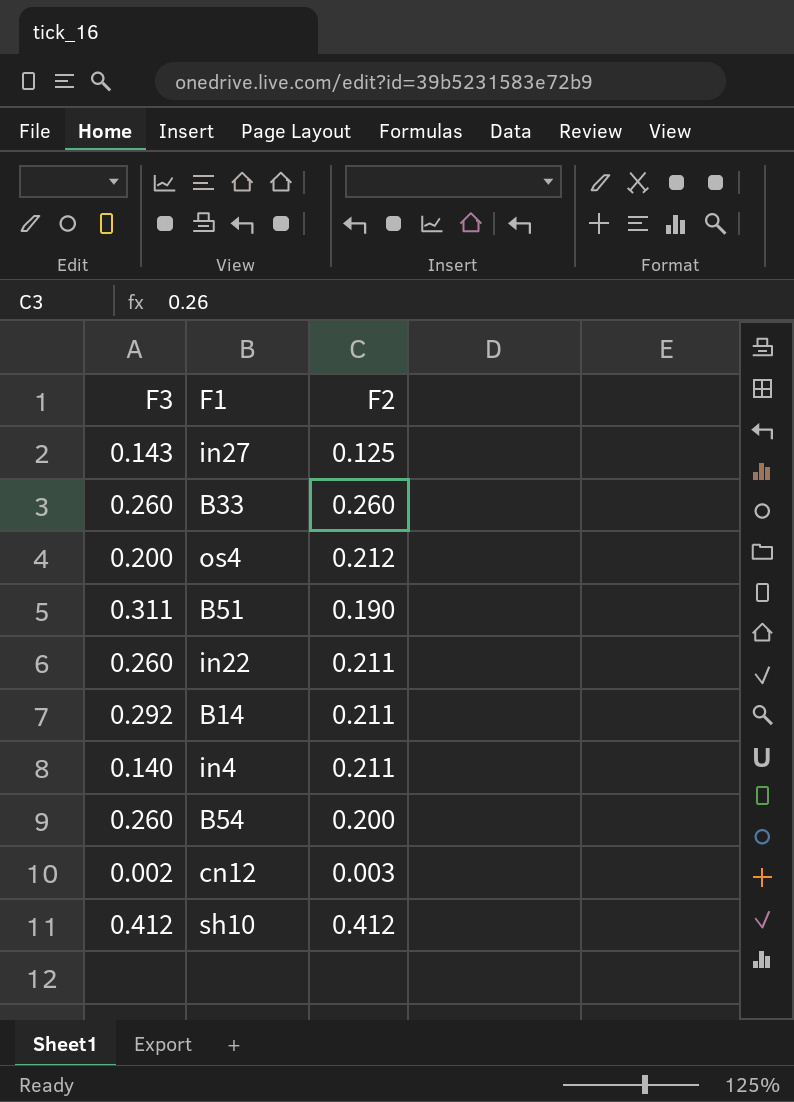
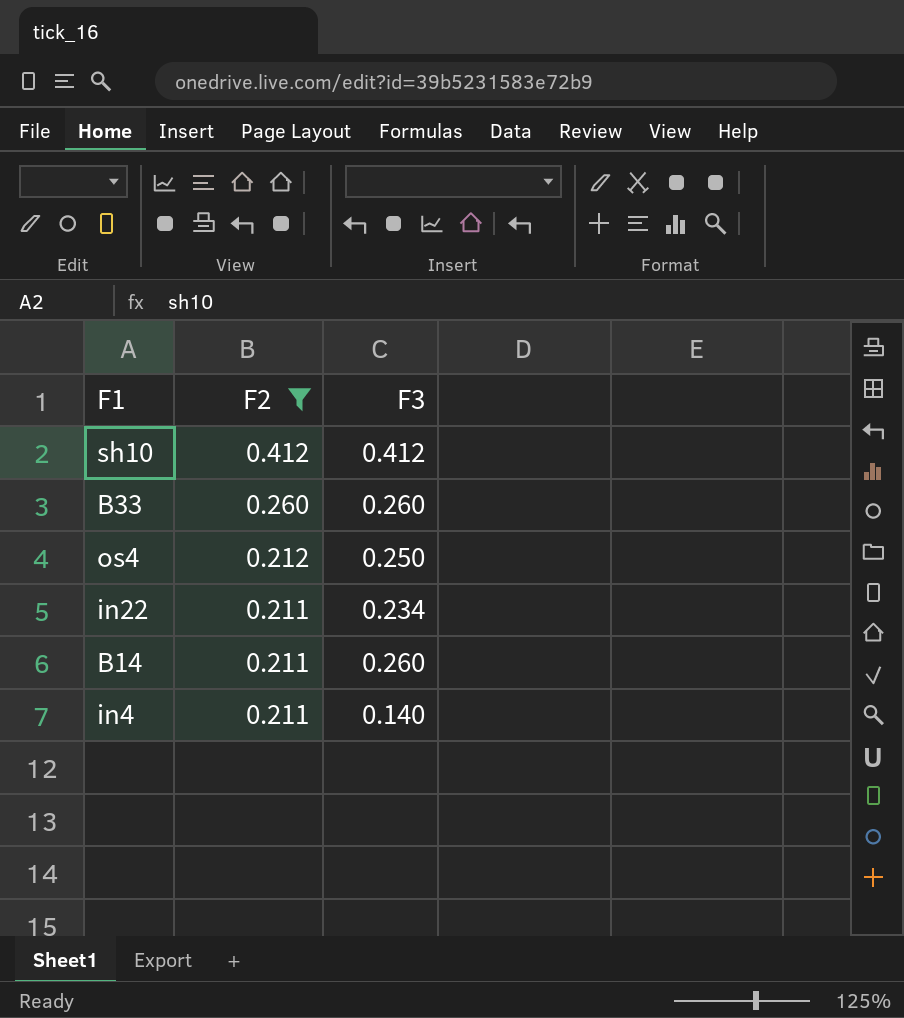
filter: none -> F2 >= 0.211
row order: none -> F2 descending
column F3 | position: 1 -> 3
os4 | F3: 0.200 -> 0.250
in22 | F3: 0.260 -> 0.234
B14 | F3: 0.292 -> 0.260

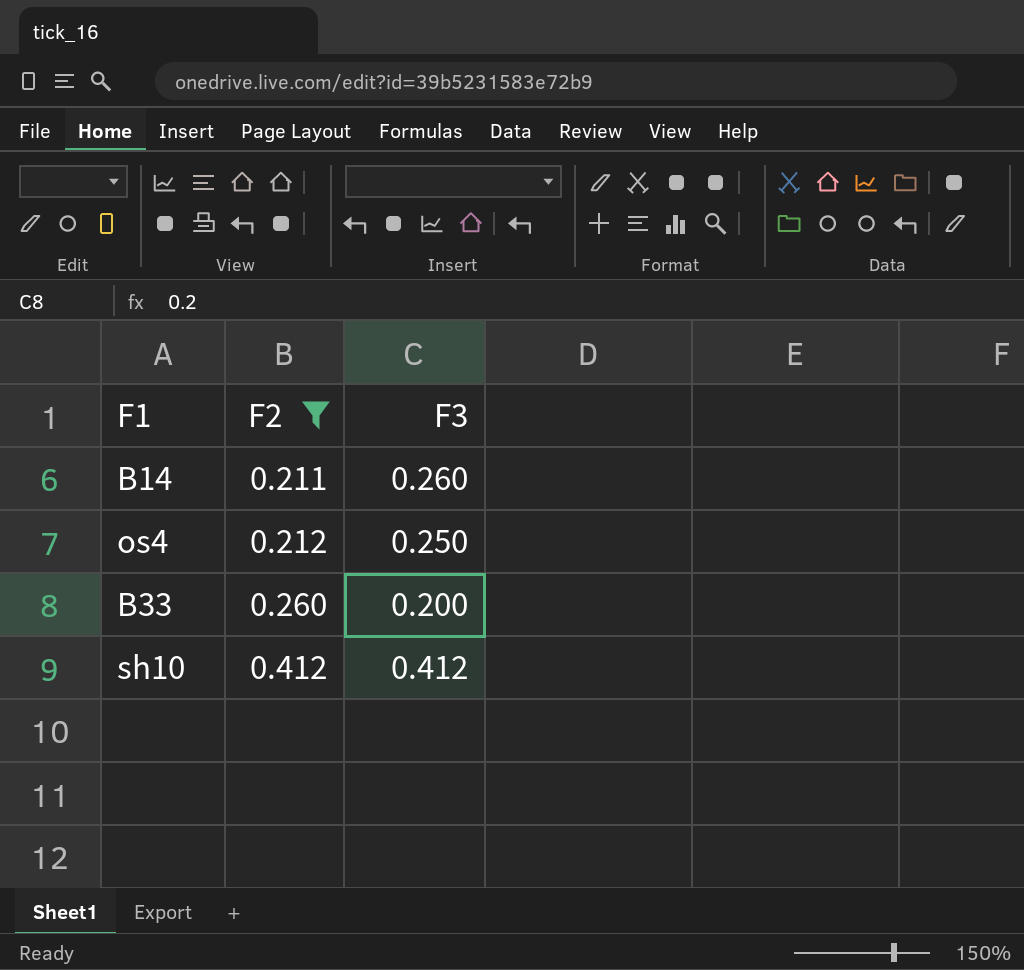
row order: F2 descending -> F2 ascending
row in22: 0.211 | 0.234 -> none
row in4: 0.211 | 0.140 -> none
B33 | F3: 0.260 -> 0.200

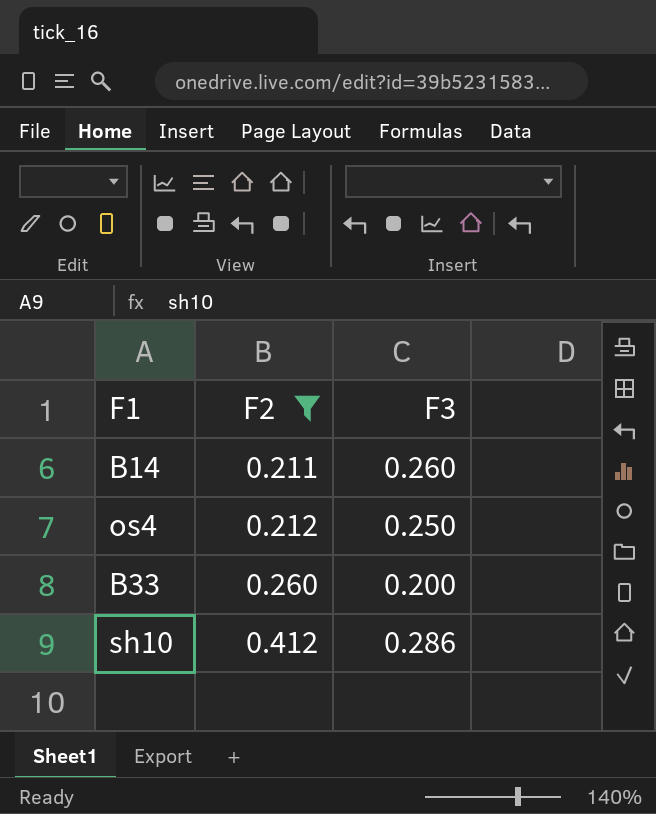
sh10 | F3: 0.412 -> 0.286

